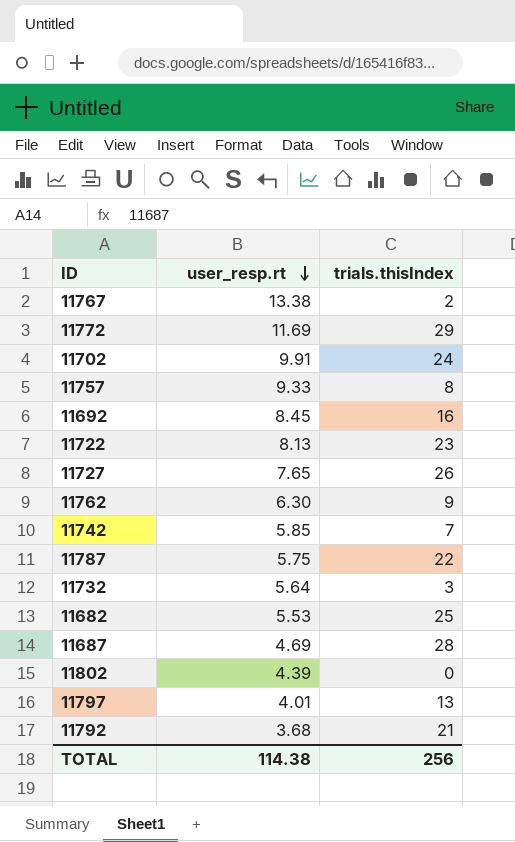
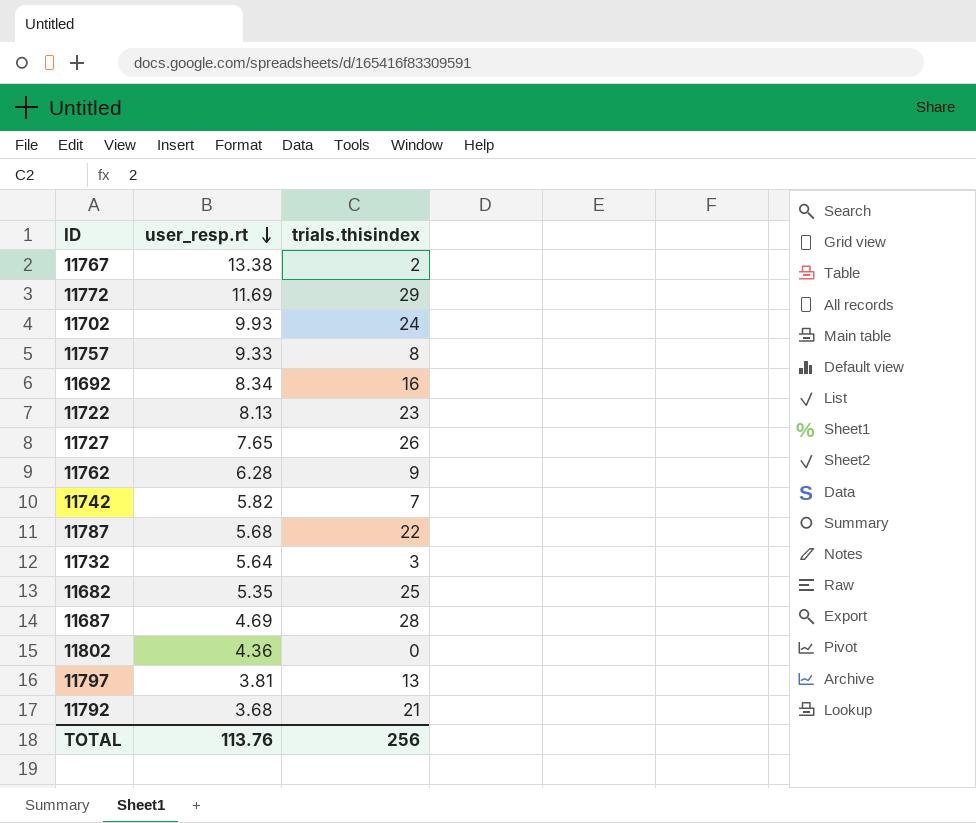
column name: trials.thisIndex -> trials.thisindex
11702 | user_resp.rt: 9.91 -> 9.93
11692 | user_resp.rt: 8.45 -> 8.34
11762 | user_resp.rt: 6.30 -> 6.28
11742 | user_resp.rt: 5.85 -> 5.82
11787 | user_resp.rt: 5.75 -> 5.68
11682 | user_resp.rt: 5.53 -> 5.35
11802 | user_resp.rt: 4.39 -> 4.36
11797 | user_resp.rt: 4.01 -> 3.81
TOTAL | user_resp.rt: 114.38 -> 113.76

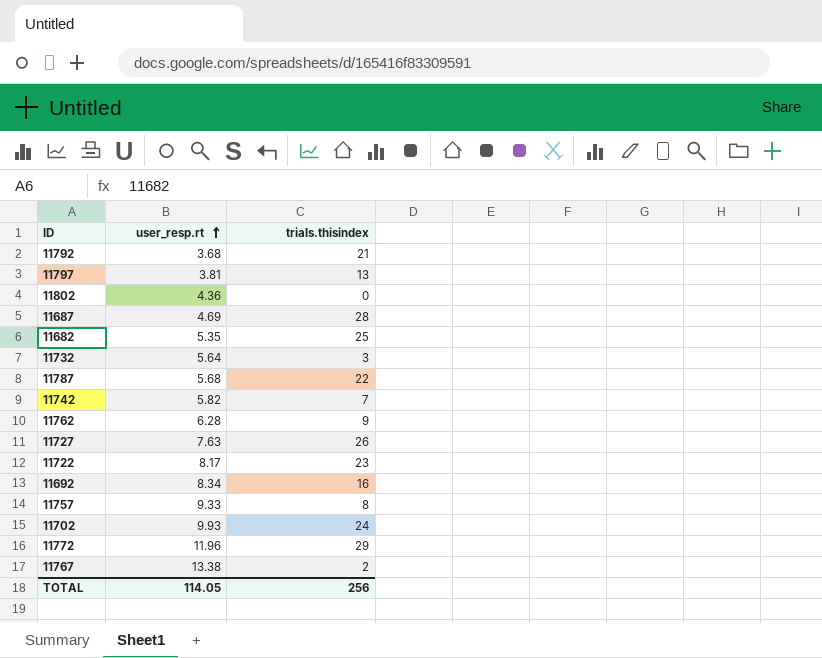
row order: user_resp.rt descending -> user_resp.rt ascending
11727 | user_resp.rt: 7.65 -> 7.63
11722 | user_resp.rt: 8.13 -> 8.17
11772 | user_resp.rt: 11.69 -> 11.96
TOTAL | user_resp.rt: 113.76 -> 114.05

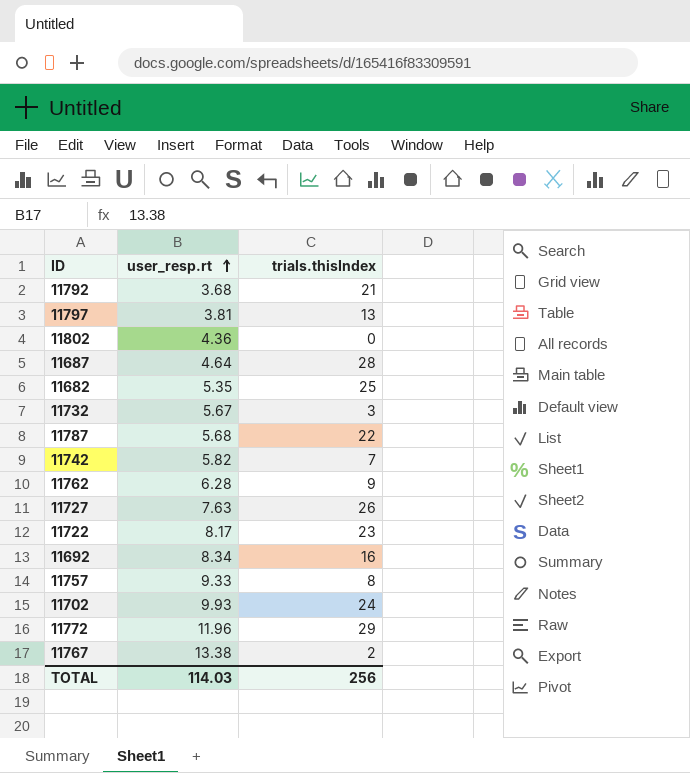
column name: trials.thisindex -> trials.thisIndex
11687 | user_resp.rt: 4.69 -> 4.64
11732 | user_resp.rt: 5.64 -> 5.67
TOTAL | user_resp.rt: 114.05 -> 114.03

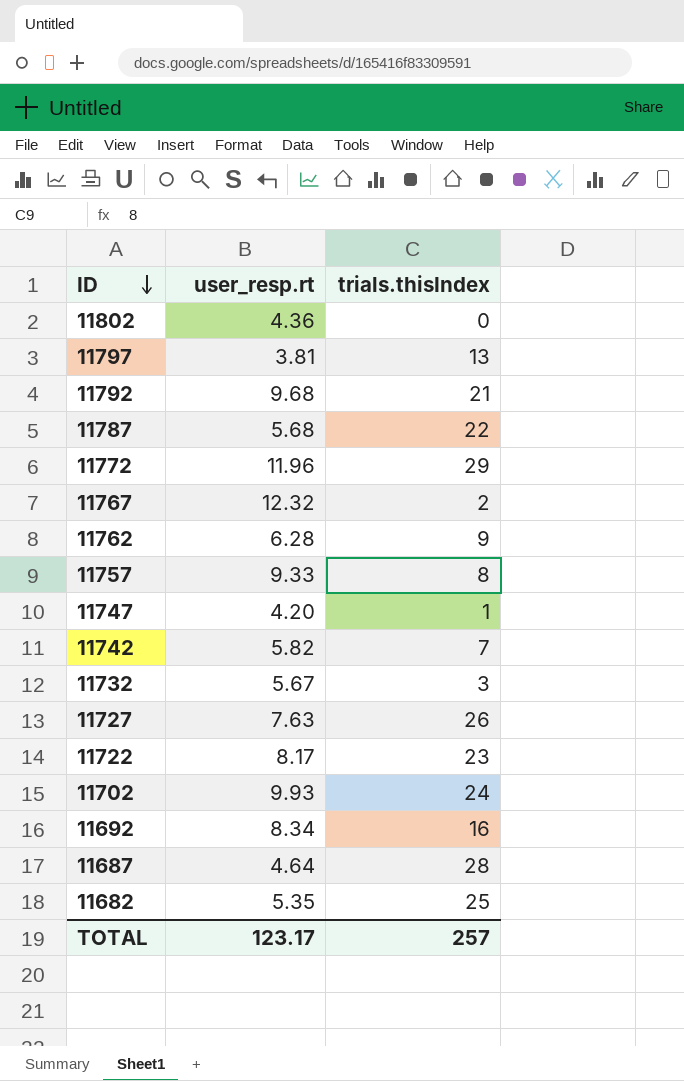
row order: user_resp.rt ascending -> ID descending
11792 | user_resp.rt: 3.68 -> 9.68
11767 | user_resp.rt: 13.38 -> 12.32
row 11747: none -> 4.20 | 1
TOTAL | user_resp.rt: 114.03 -> 123.17
TOTAL | trials.thisIndex: 256 -> 257

